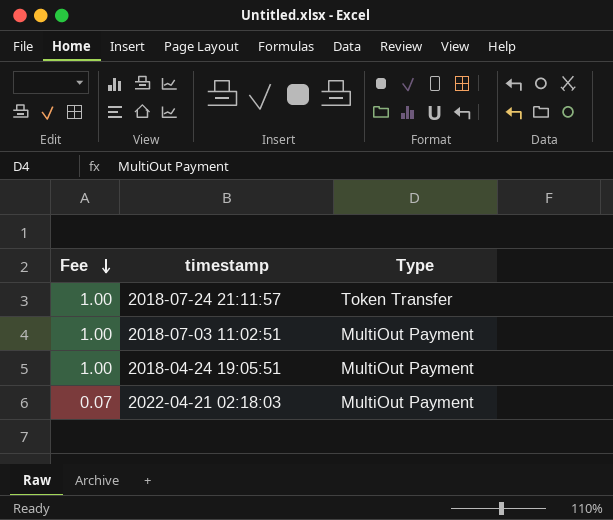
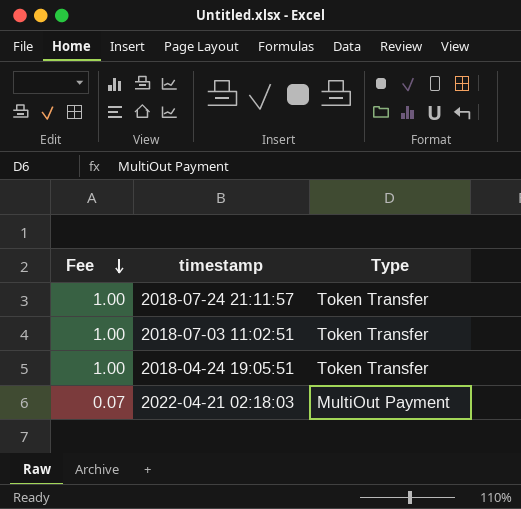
2018-07-03 11:02:51 | Type: MultiOut Payment -> Token Transfer
2018-04-24 19:05:51 | Type: MultiOut Payment -> Token Transfer

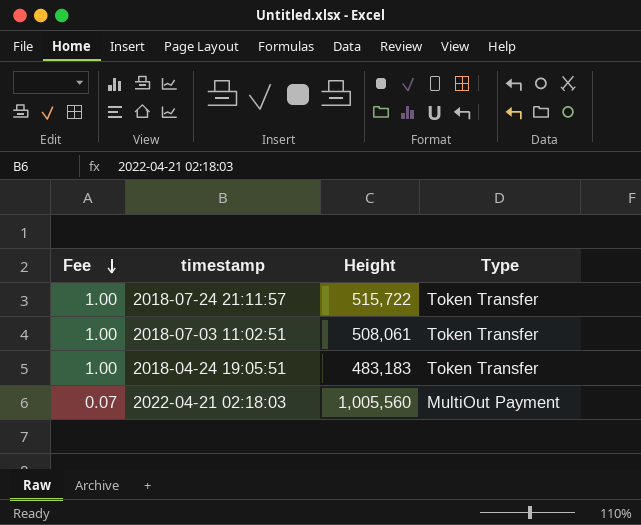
column Height | position: none -> 3

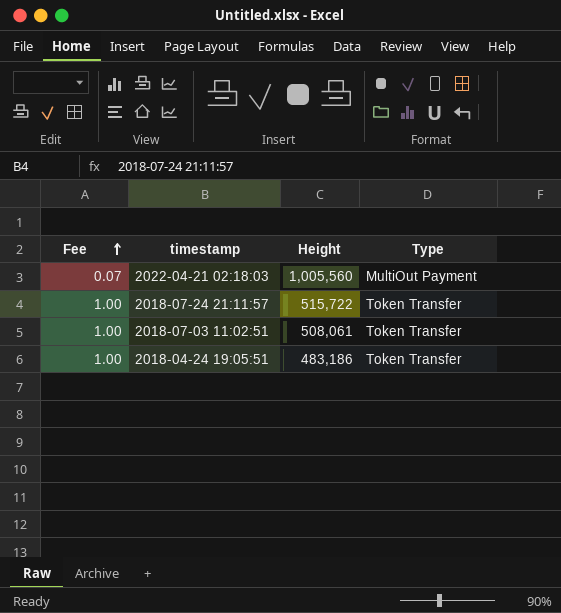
row order: Fee descending -> Fee ascending
2018-04-24 19:05:51 | Height: 483,183 -> 483,186

